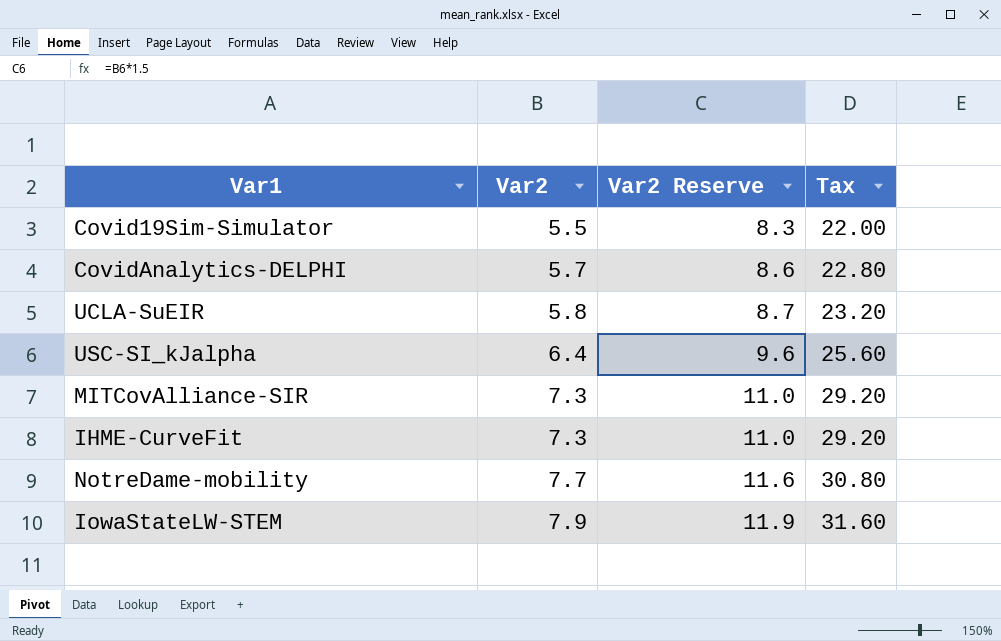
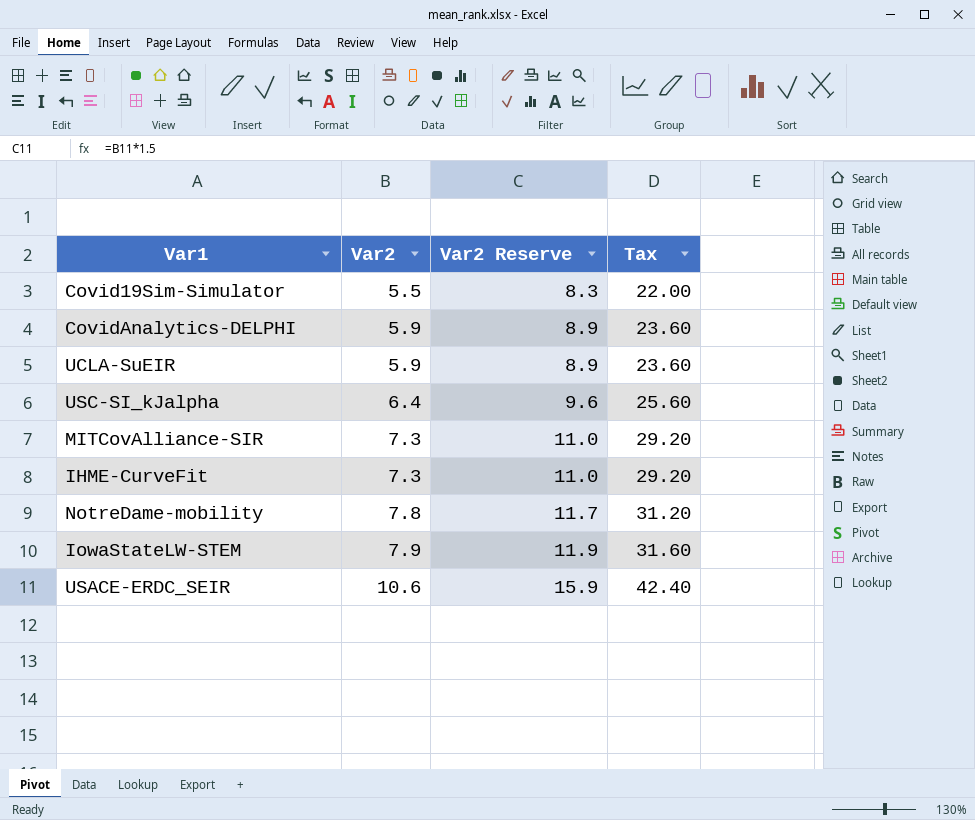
CovidAnalytics-DELPHI | Var2: 5.7 -> 5.9
CovidAnalytics-DELPHI | Var2 Reserve: 8.6 -> 8.9
CovidAnalytics-DELPHI | Tax: 22.80 -> 23.60
UCLA-SuEIR | Var2: 5.8 -> 5.9
UCLA-SuEIR | Var2 Reserve: 8.7 -> 8.9
UCLA-SuEIR | Tax: 23.20 -> 23.60
NotreDame-mobility | Var2: 7.7 -> 7.8
NotreDame-mobility | Var2 Reserve: 11.6 -> 11.7
NotreDame-mobility | Tax: 30.80 -> 31.20
row USACE-ERDC_SEIR: none -> 10.6 | 15.9 | 42.40

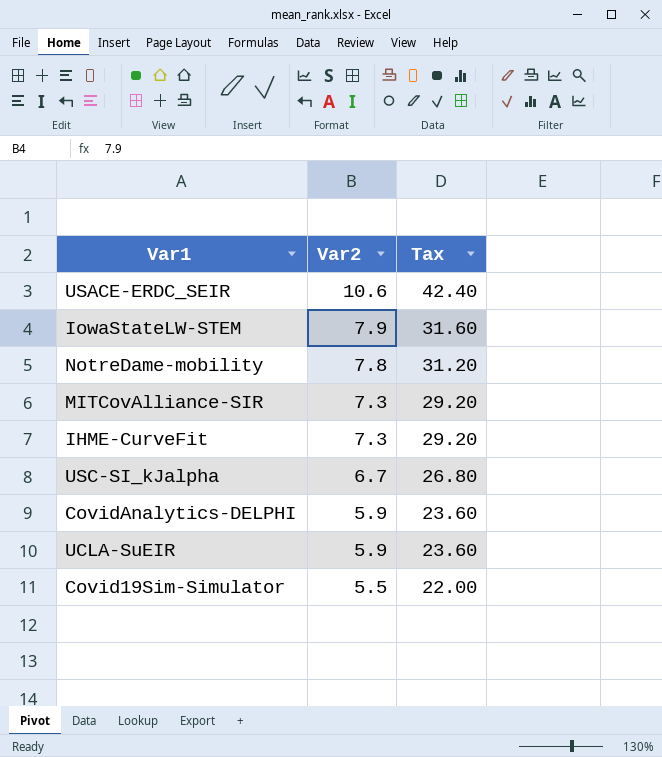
row order: Var2 ascending -> Var2 descending
column Var2 Reserve | formula: [Var2] * 1.5 -> none
USC-SI_kJalpha | Var2: 6.4 -> 6.7
USC-SI_kJalpha | Tax: 25.60 -> 26.80

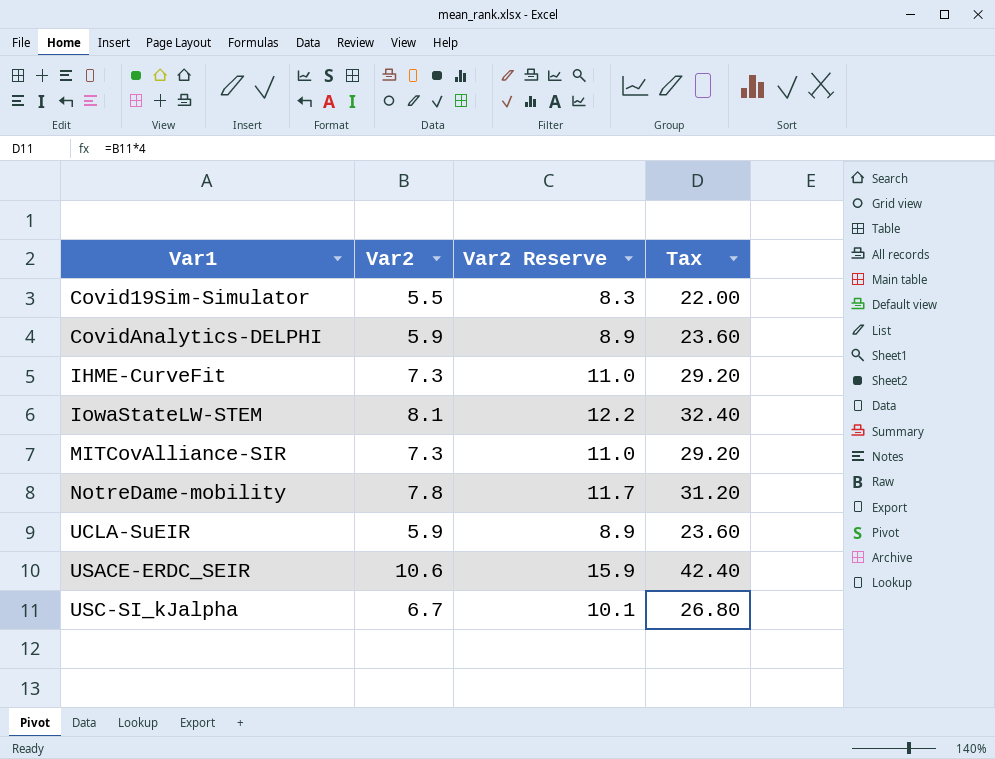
row order: Var2 descending -> Var1 ascending
column Var2 Reserve | formula: none -> [Var2] * 1.5
IowaStateLW-STEM | Var2: 7.9 -> 8.1
IowaStateLW-STEM | Tax: 31.60 -> 32.40

